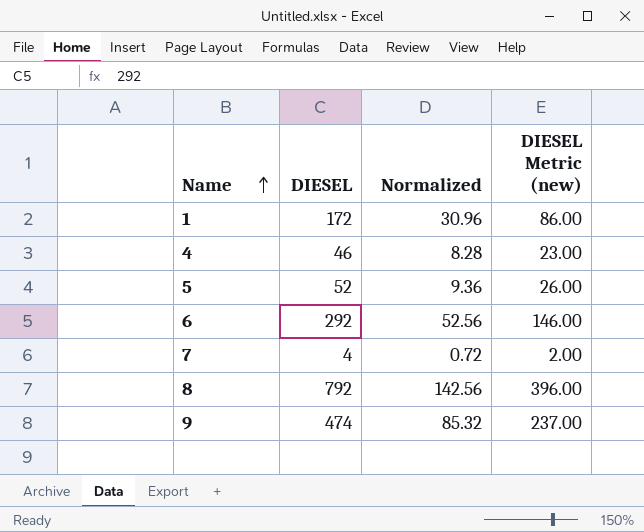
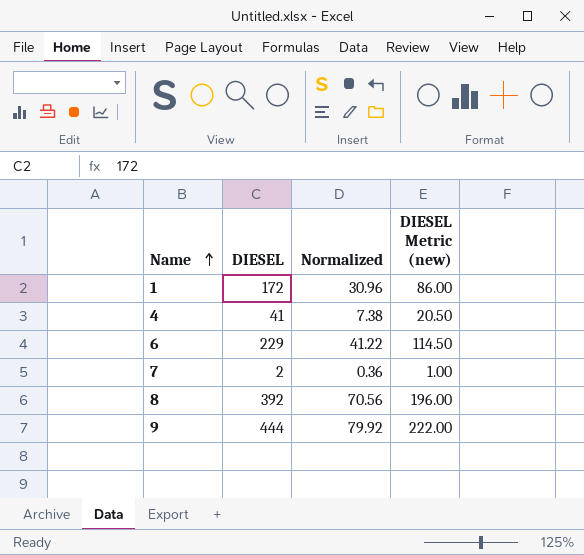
row 5: 52 | 9.36 | 26.00 -> none
4 | DIESEL: 46 -> 41
4 | Normalized: 8.28 -> 7.38
4 | DIESEL Metric (new): 23.00 -> 20.50
6 | DIESEL: 292 -> 229
6 | Normalized: 52.56 -> 41.22
6 | DIESEL Metric (new): 146.00 -> 114.50
7 | DIESEL: 4 -> 2
7 | Normalized: 0.72 -> 0.36
7 | DIESEL Metric (new): 2.00 -> 1.00
8 | DIESEL: 792 -> 392
8 | Normalized: 142.56 -> 70.56
8 | DIESEL Metric (new): 396.00 -> 196.00
9 | DIESEL: 474 -> 444
9 | Normalized: 85.32 -> 79.92
9 | DIESEL Metric (new): 237.00 -> 222.00

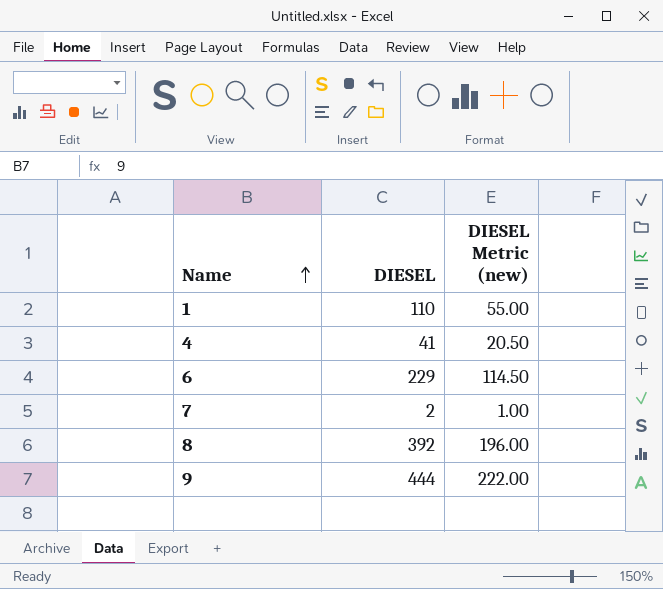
column Normalized | formula: [DIESEL] * 0.18 -> none
1 | DIESEL: 172 -> 110
1 | DIESEL Metric (new): 86.00 -> 55.00

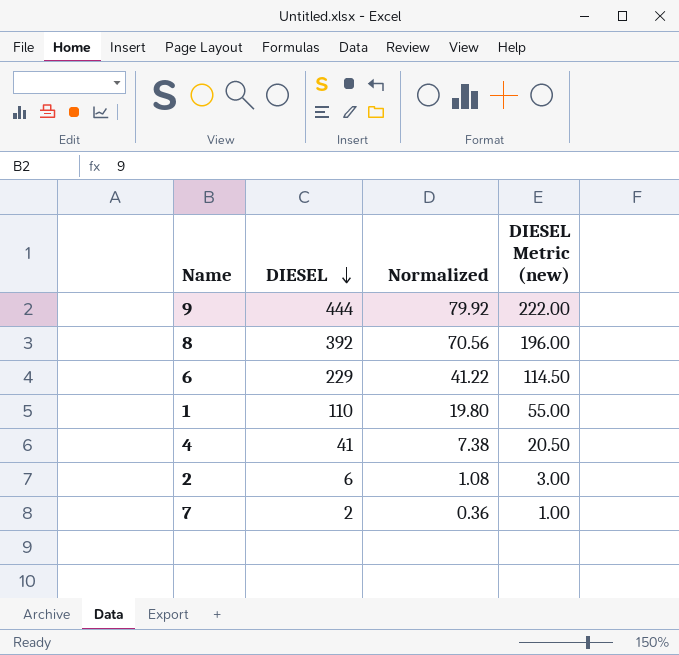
row order: Name ascending -> DIESEL descending
column Normalized | formula: none -> [DIESEL] * 0.18
row 2: none -> 6 | 1.08 | 3.00

